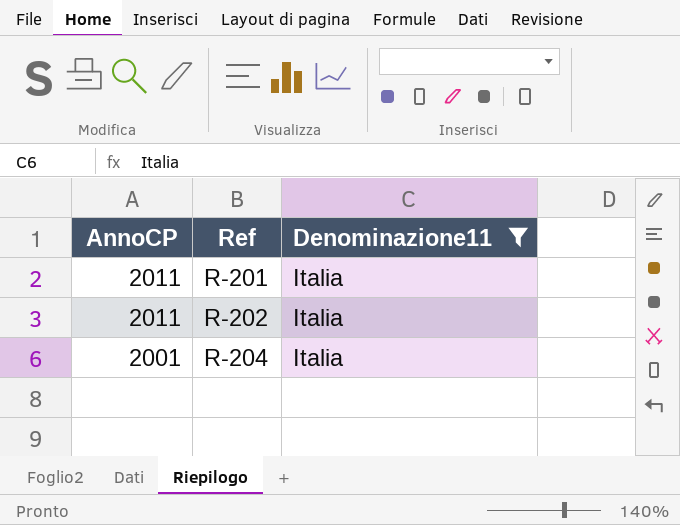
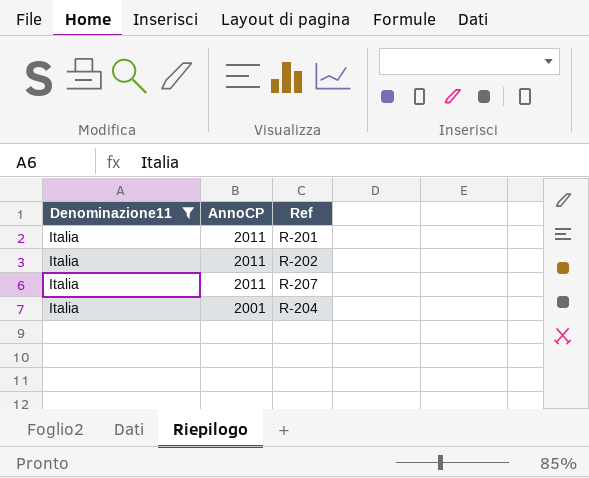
column Denominazione11 | position: 3 -> 1
row R-207: none -> Italia | 2011

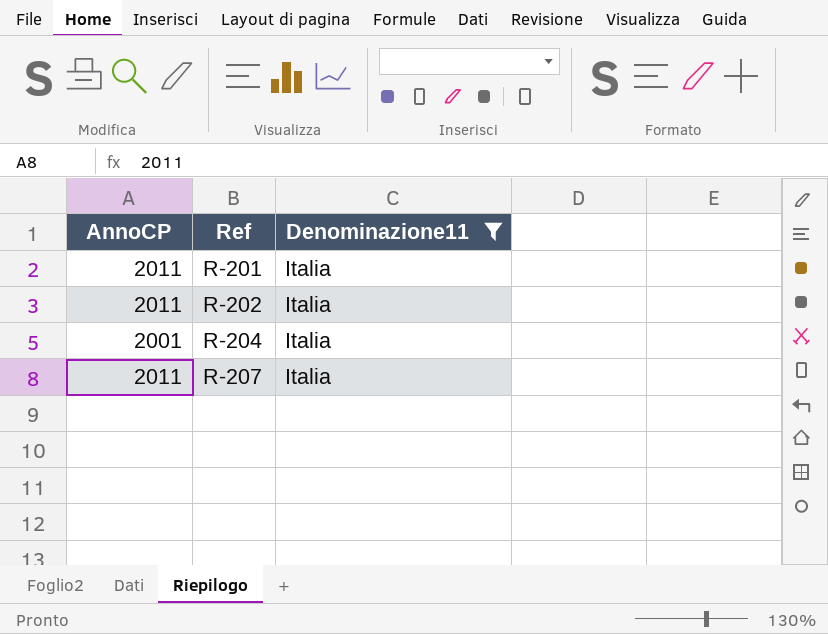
row order: AnnoCP descending -> Ref ascending
column Denominazione11 | position: 1 -> 3

